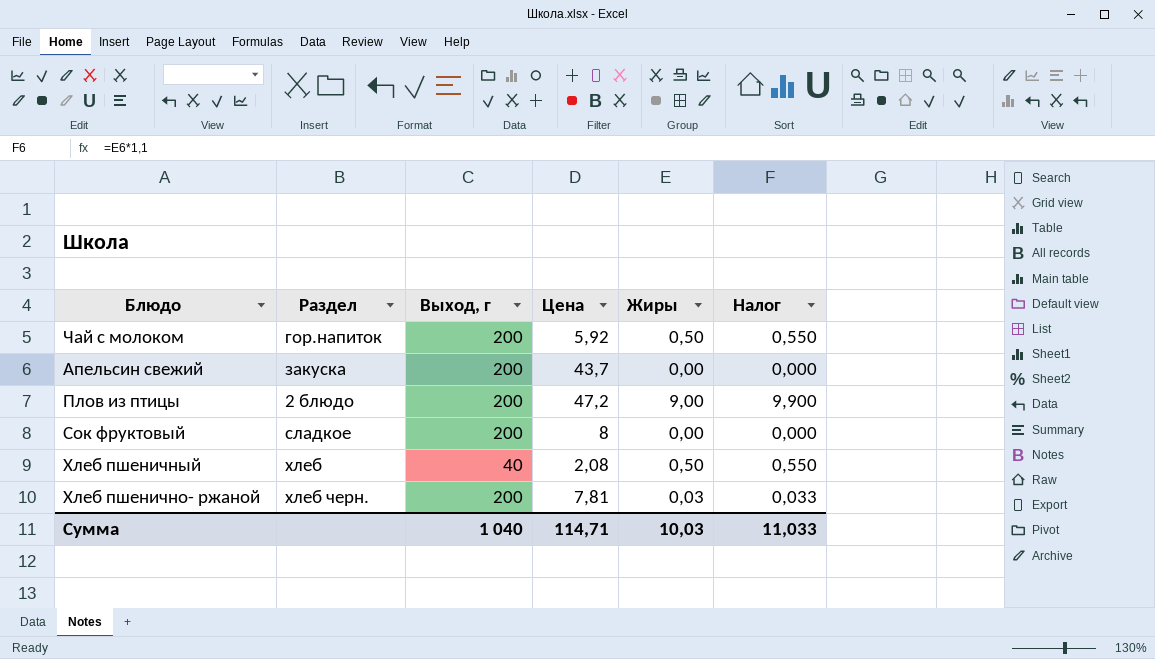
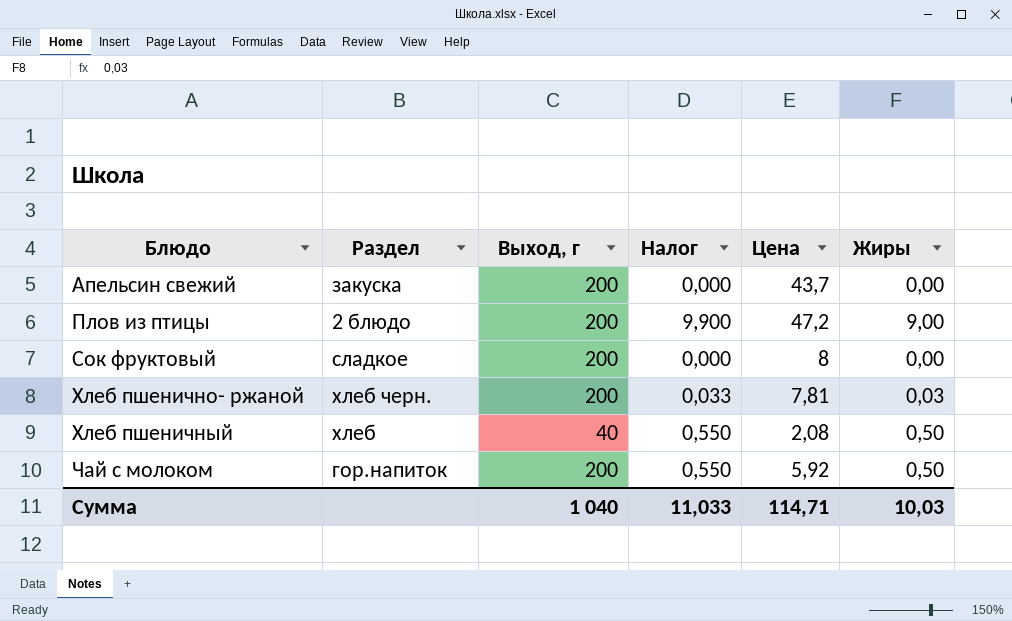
row order: none -> Блюдо ascending
column Налог | position: 6 -> 4

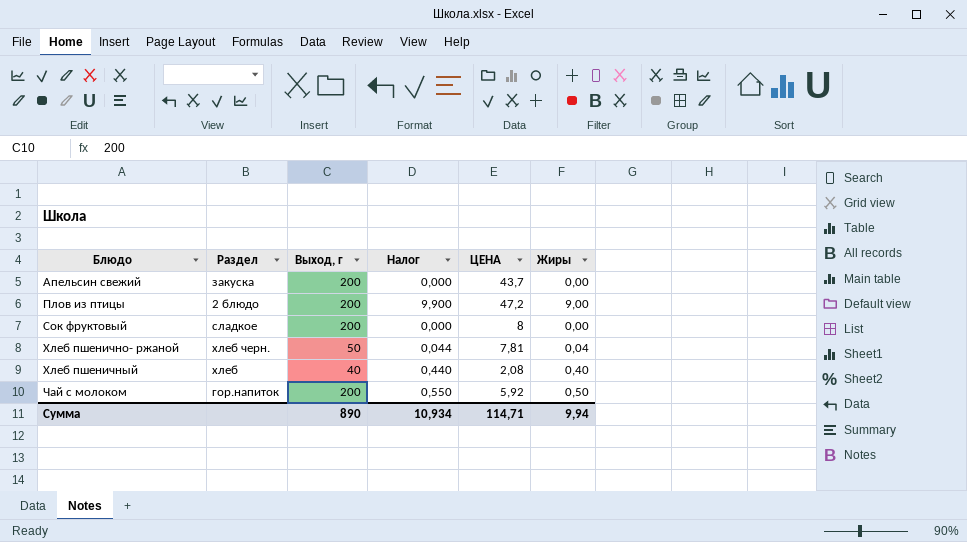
column name: Цена -> ЦЕНА
Хлеб пшенично- ржаной | Выход, г: 200 -> 50
Хлеб пшенично- ржаной | Налог: 0,033 -> 0,044
Хлеб пшенично- ржаной | Жиры: 0,03 -> 0,04
Хлеб пшеничный | Налог: 0,550 -> 0,440
Хлеб пшеничный | Жиры: 0,50 -> 0,40
Сумма | Выход, г: 1 040 -> 890
Сумма | Налог: 11,033 -> 10,934
Сумма | Жиры: 10,03 -> 9,94

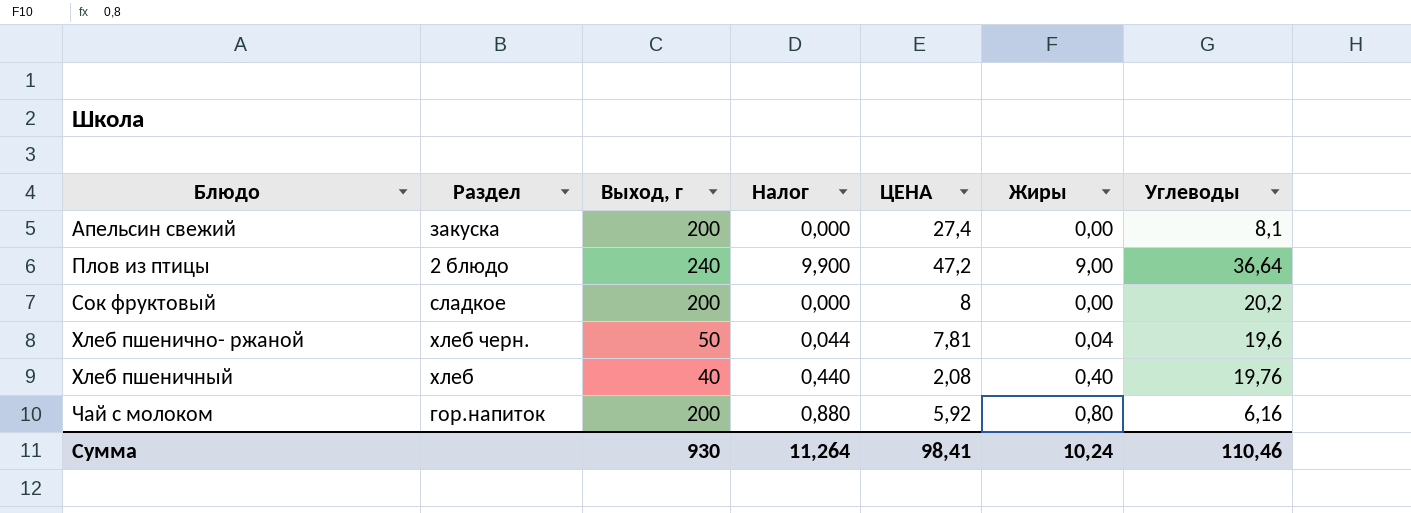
column Углеводы | position: none -> 7
Апельсин свежий | ЦЕНА: 43,7 -> 27,4
Плов из птицы | Выход, г: 200 -> 240
Чай с молоком | Налог: 0,550 -> 0,880
Чай с молоком | Жиры: 0,50 -> 0,80
Сумма | Выход, г: 890 -> 930
Сумма | Налог: 10,934 -> 11,264
Сумма | ЦЕНА: 114,71 -> 98,41
Сумма | Жиры: 9,94 -> 10,24

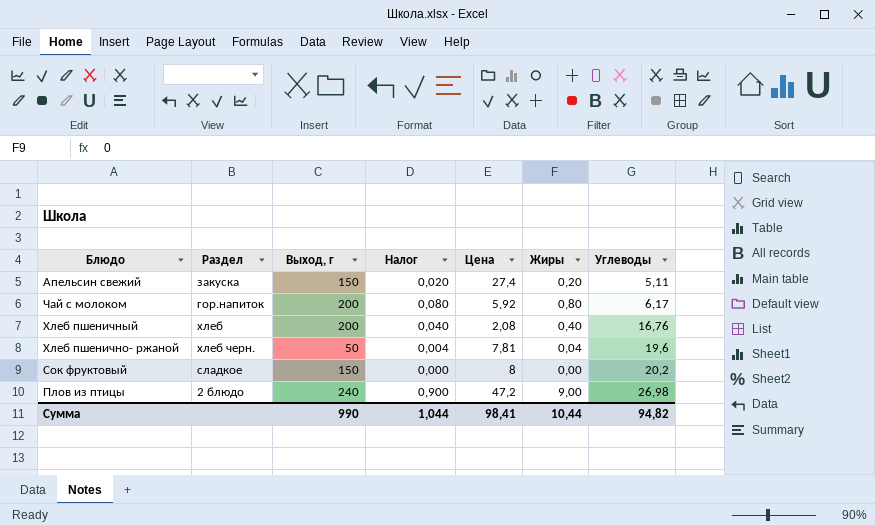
row order: Блюдо ascending -> Углеводы ascending
column Налог | formula: [Жиры] * 1,1 -> [Жиры] * 0,1
column name: ЦЕНА -> Цена
Апельсин свежий | Выход, г: 200 -> 150
Апельсин свежий | Жиры: 0,00 -> 0,20
Апельсин свежий | Углеводы: 8,1 -> 5,11
Чай с молоком | Углеводы: 6,16 -> 6,17
Хлеб пшеничный | Выход, г: 40 -> 200
Хлеб пшеничный | Углеводы: 19,76 -> 16,76
Сок фруктовый | Выход, г: 200 -> 150
Плов из птицы | Углеводы: 36,64 -> 26,98
Сумма | Выход, г: 930 -> 990
Сумма | Налог: 11,264 -> 1,044
Сумма | Жиры: 10,24 -> 10,44
Сумма | Углеводы: 110,46 -> 94,82

